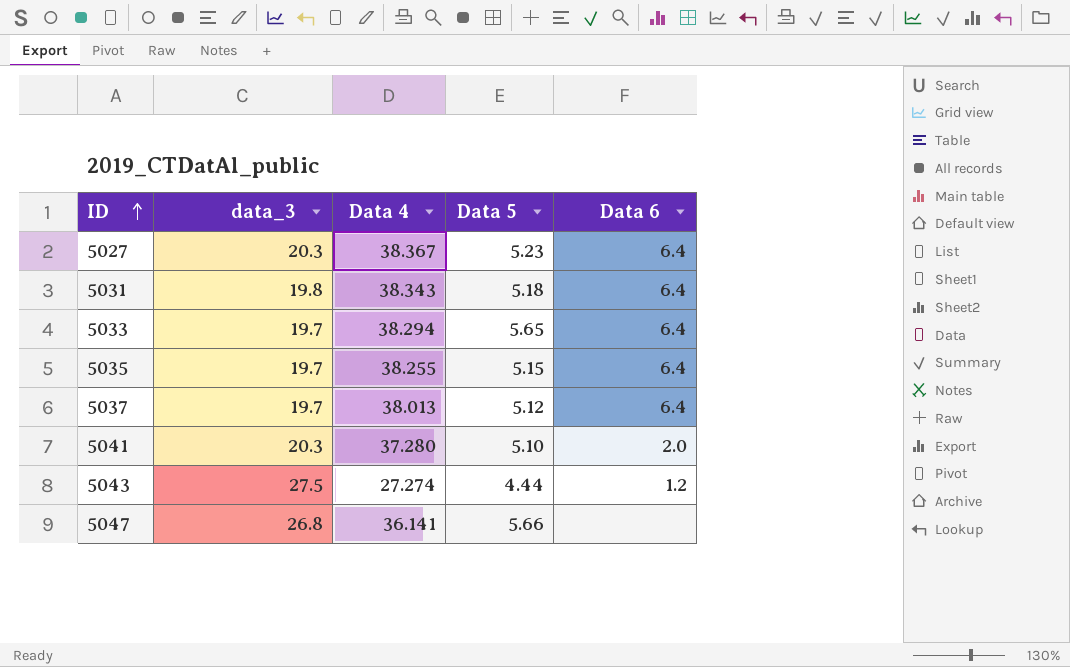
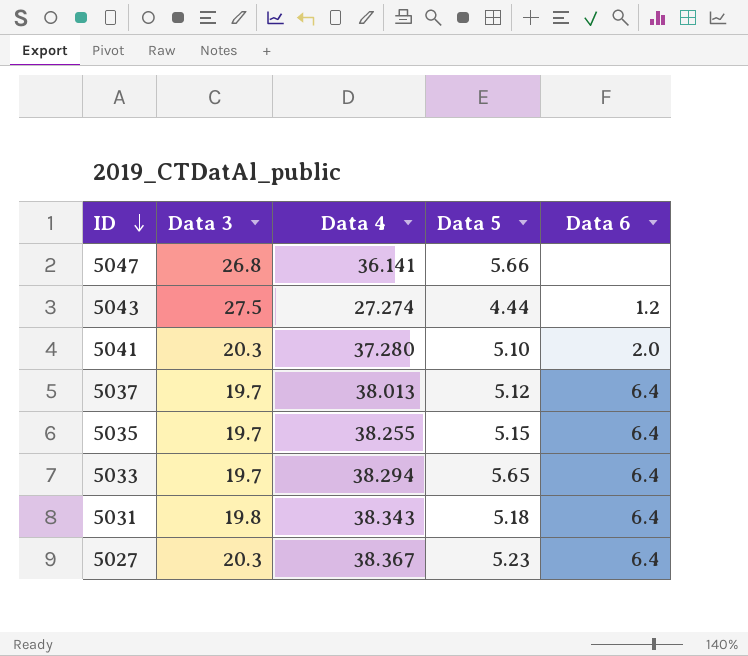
row order: ID ascending -> ID descending
column name: data_3 -> Data 3

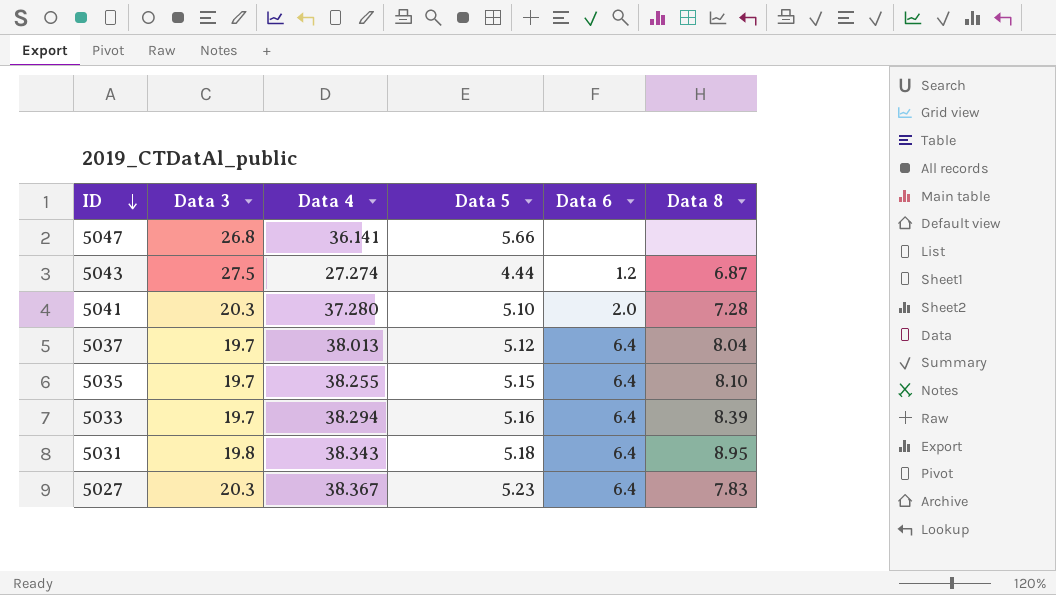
column Data 8 | position: none -> 6
5033 | Data 5: 5.65 -> 5.16

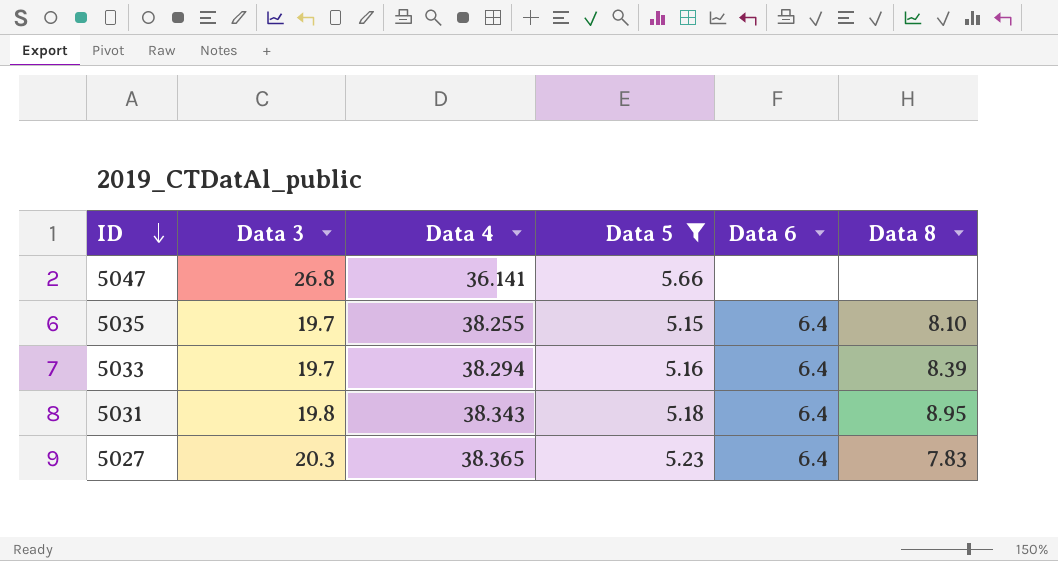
filter: none -> Data 5 >= 5.15
5027 | Data 4: 38.367 -> 38.365

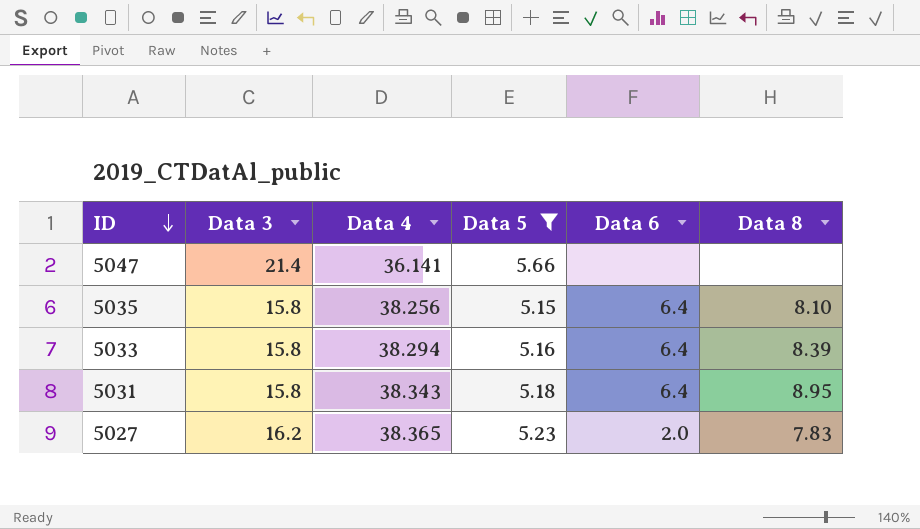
5047 | Data 3: 26.8 -> 21.4
5035 | Data 3: 19.7 -> 15.8
5035 | Data 4: 38.255 -> 38.256
5033 | Data 3: 19.7 -> 15.8
5031 | Data 3: 19.8 -> 15.8
5027 | Data 3: 20.3 -> 16.2
5027 | Data 6: 6.4 -> 2.0

